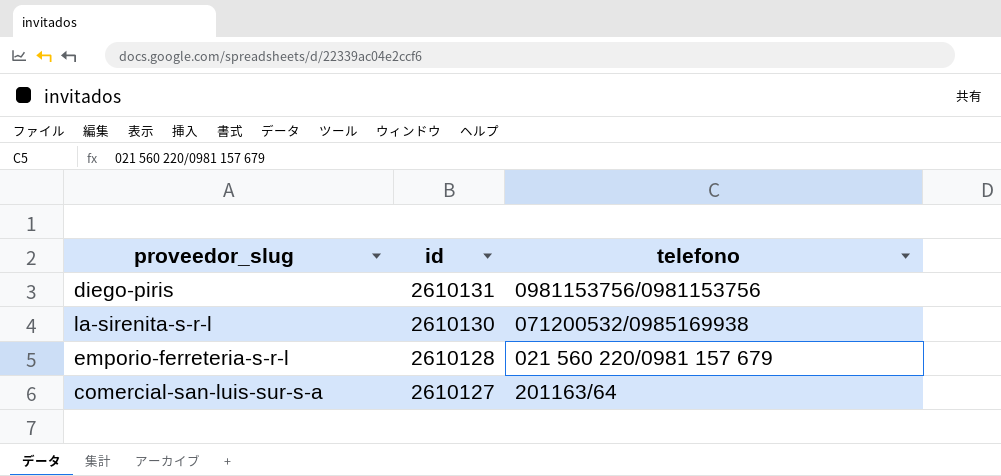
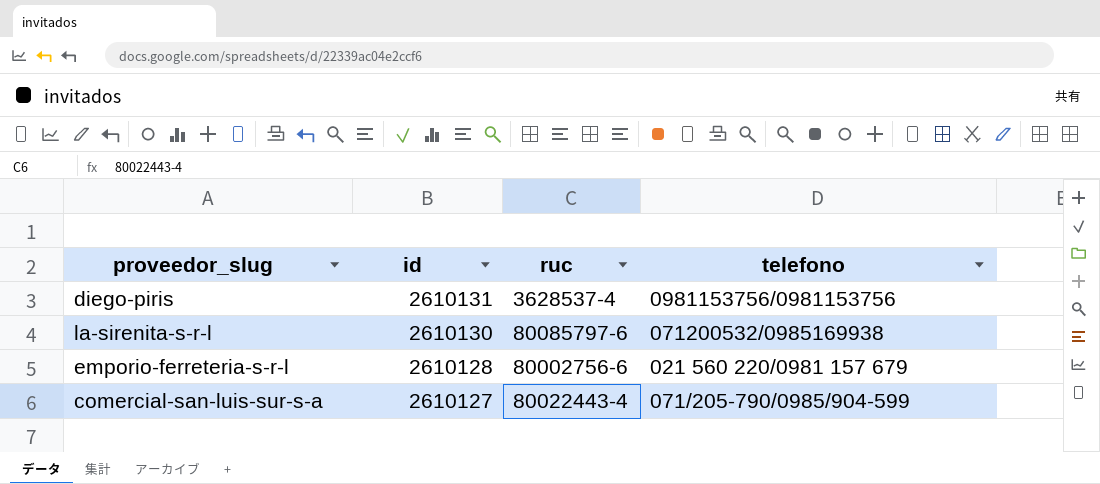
column ruc | position: none -> 3
comercial-san-luis-sur-s-a | telefono: 201163/64 -> 071/205-790/0985/904-599

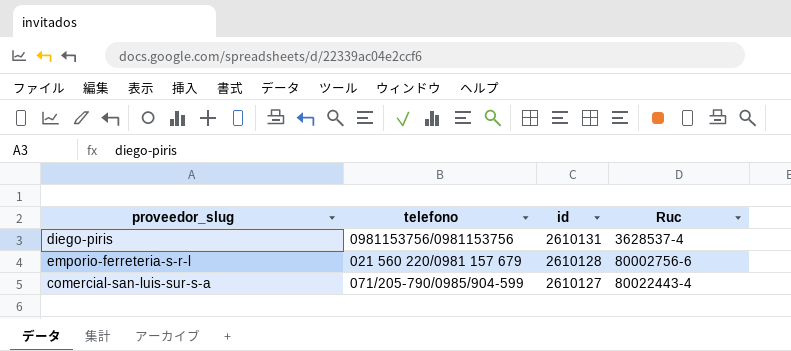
column telefono | position: 4 -> 2
column name: ruc -> Ruc
row la-sirenita-s-r-l: 2610130 | 80085797-6 | 071200532/0985169938 -> none

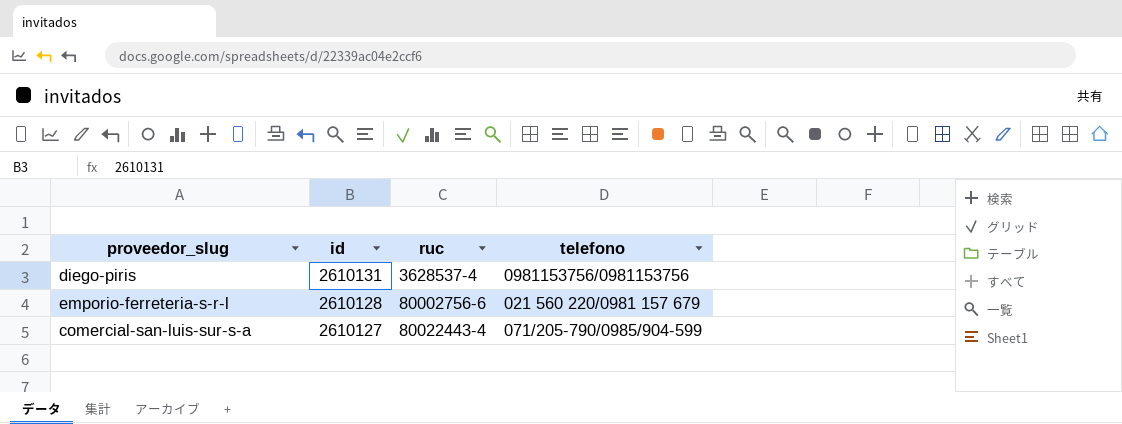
column name: Ruc -> ruc
column telefono | position: 2 -> 4

